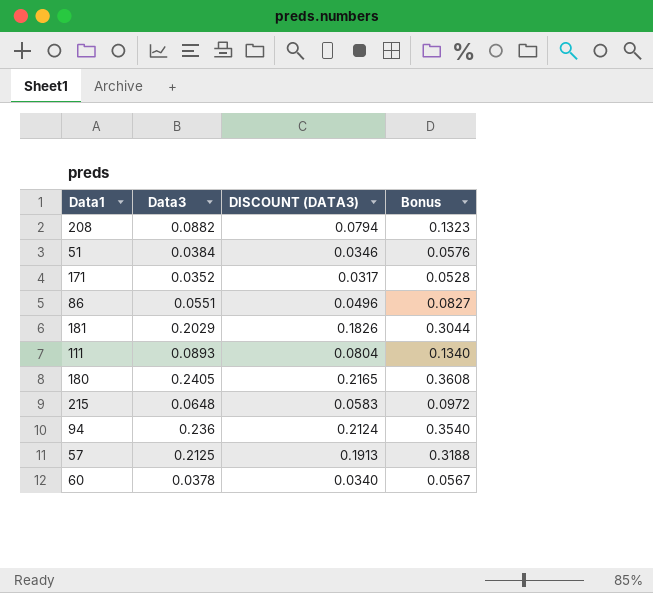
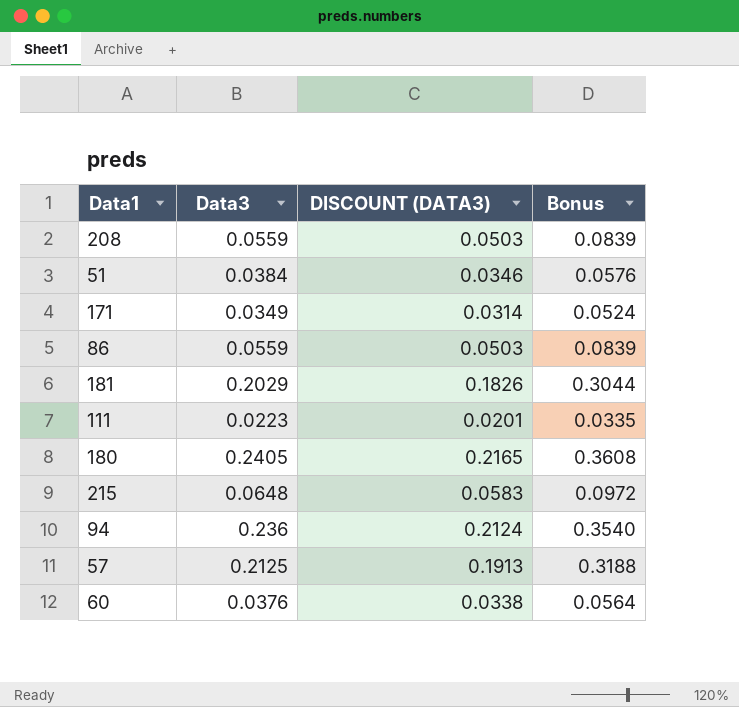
208 | Data3: 0.0882 -> 0.0559
208 | DISCOUNT (DATA3): 0.0794 -> 0.0503
208 | Bonus: 0.1323 -> 0.0839
171 | Data3: 0.0352 -> 0.0349
171 | DISCOUNT (DATA3): 0.0317 -> 0.0314
171 | Bonus: 0.0528 -> 0.0524
86 | Data3: 0.0551 -> 0.0559
86 | DISCOUNT (DATA3): 0.0496 -> 0.0503
86 | Bonus: 0.0827 -> 0.0839
111 | Data3: 0.0893 -> 0.0223
111 | DISCOUNT (DATA3): 0.0804 -> 0.0201
111 | Bonus: 0.1340 -> 0.0335
60 | Data3: 0.0378 -> 0.0376
60 | DISCOUNT (DATA3): 0.0340 -> 0.0338
60 | Bonus: 0.0567 -> 0.0564

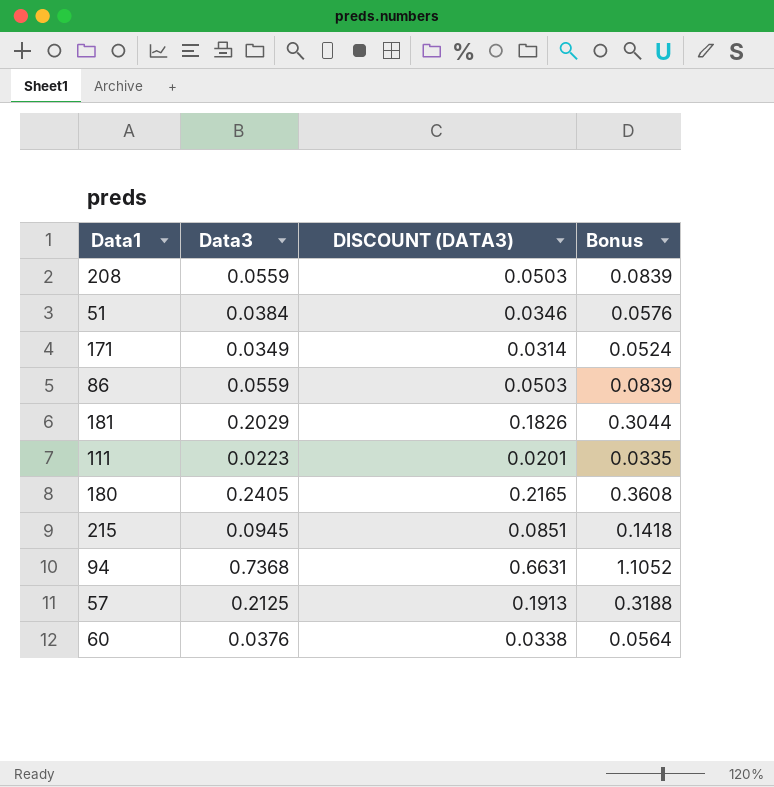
215 | Data3: 0.0648 -> 0.0945
215 | DISCOUNT (DATA3): 0.0583 -> 0.0851
215 | Bonus: 0.0972 -> 0.1418
94 | Data3: 0.236 -> 0.7368
94 | DISCOUNT (DATA3): 0.2124 -> 0.6631
94 | Bonus: 0.3540 -> 1.1052

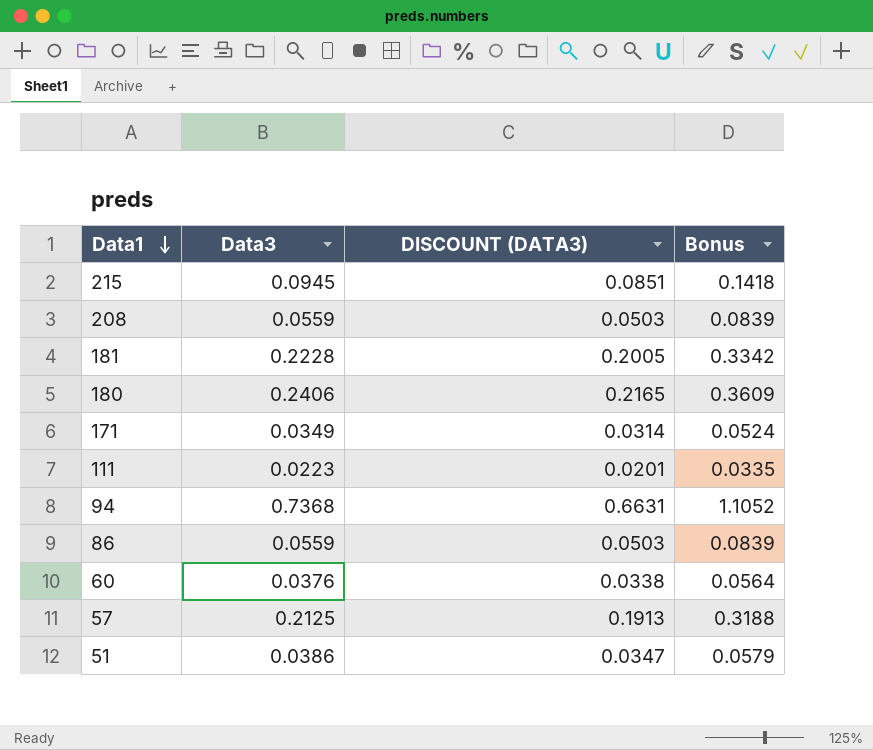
row order: none -> Data1 descending
181 | Data3: 0.2029 -> 0.2228
181 | DISCOUNT (DATA3): 0.1826 -> 0.2005
181 | Bonus: 0.3044 -> 0.3342
180 | Data3: 0.2405 -> 0.2406
180 | Bonus: 0.3608 -> 0.3609
51 | Data3: 0.0384 -> 0.0386
51 | DISCOUNT (DATA3): 0.0346 -> 0.0347
51 | Bonus: 0.0576 -> 0.0579

